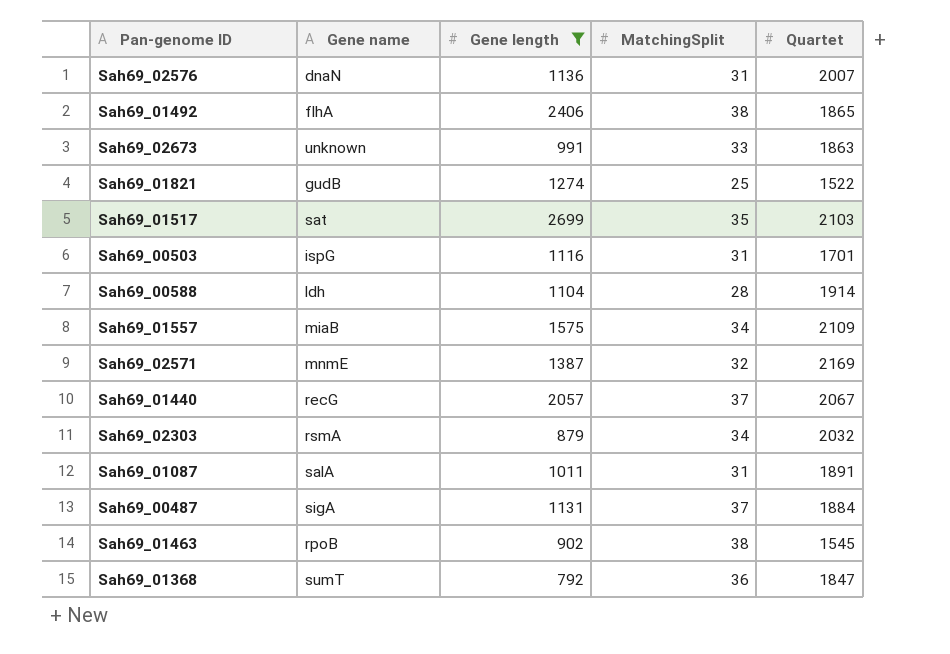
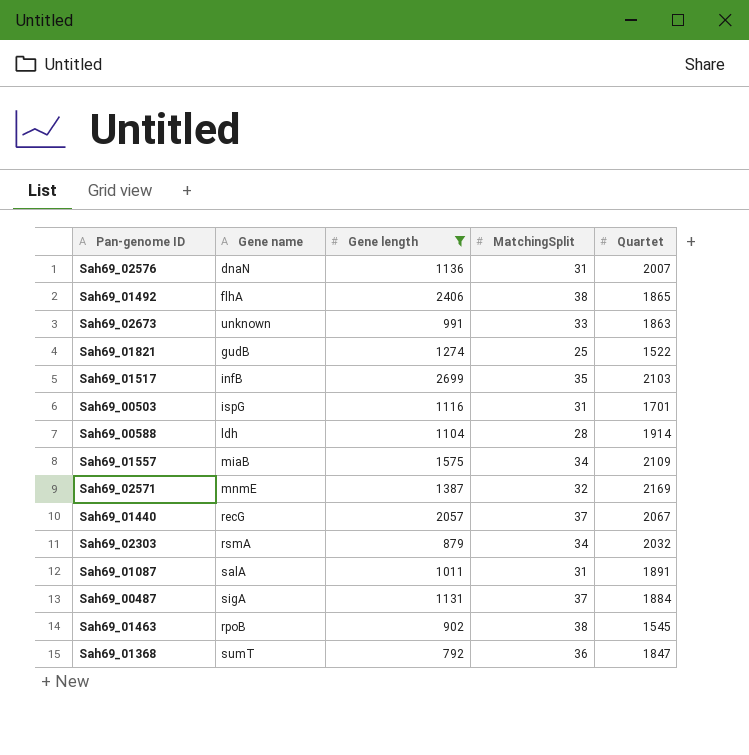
Sah69_01517 | Gene name: sat -> infB

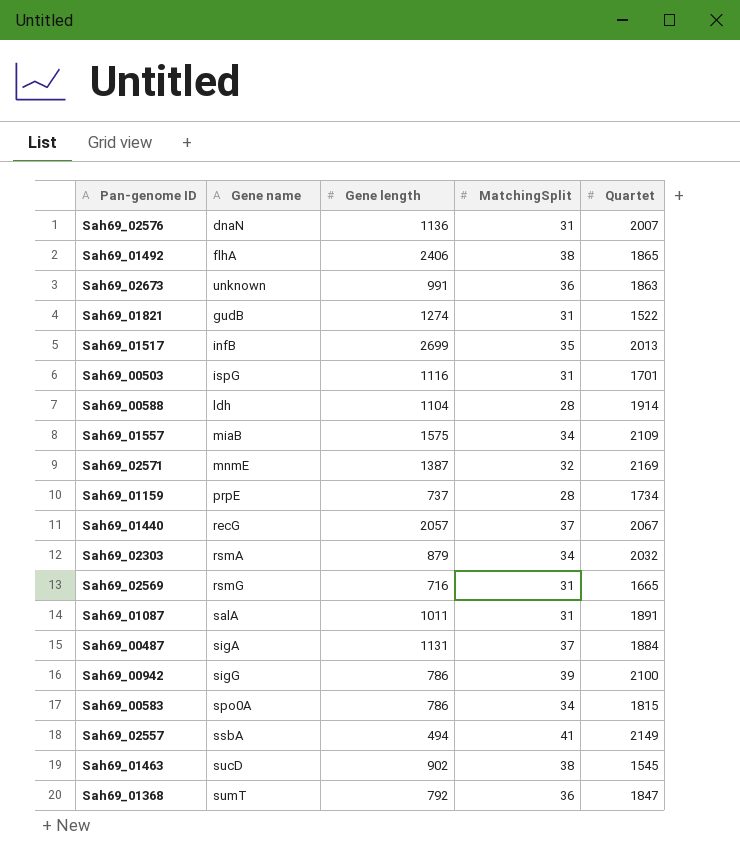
filter: Gene length >= 792 -> none
Sah69_02673 | MatchingSplit: 33 -> 36
Sah69_01821 | MatchingSplit: 25 -> 31
Sah69_01517 | Quartet: 2103 -> 2013
Sah69_01463 | Gene name: rpoB -> sucD

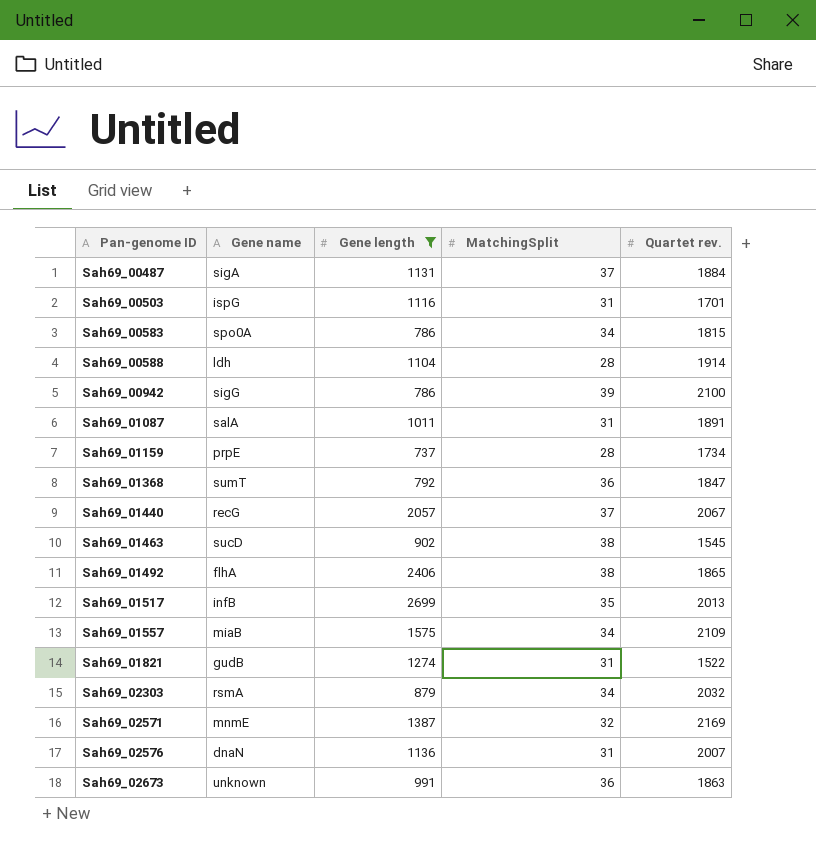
filter: none -> Gene length >= 737
row order: none -> Pan-genome ID ascending
column name: Quartet -> Quartet rev.

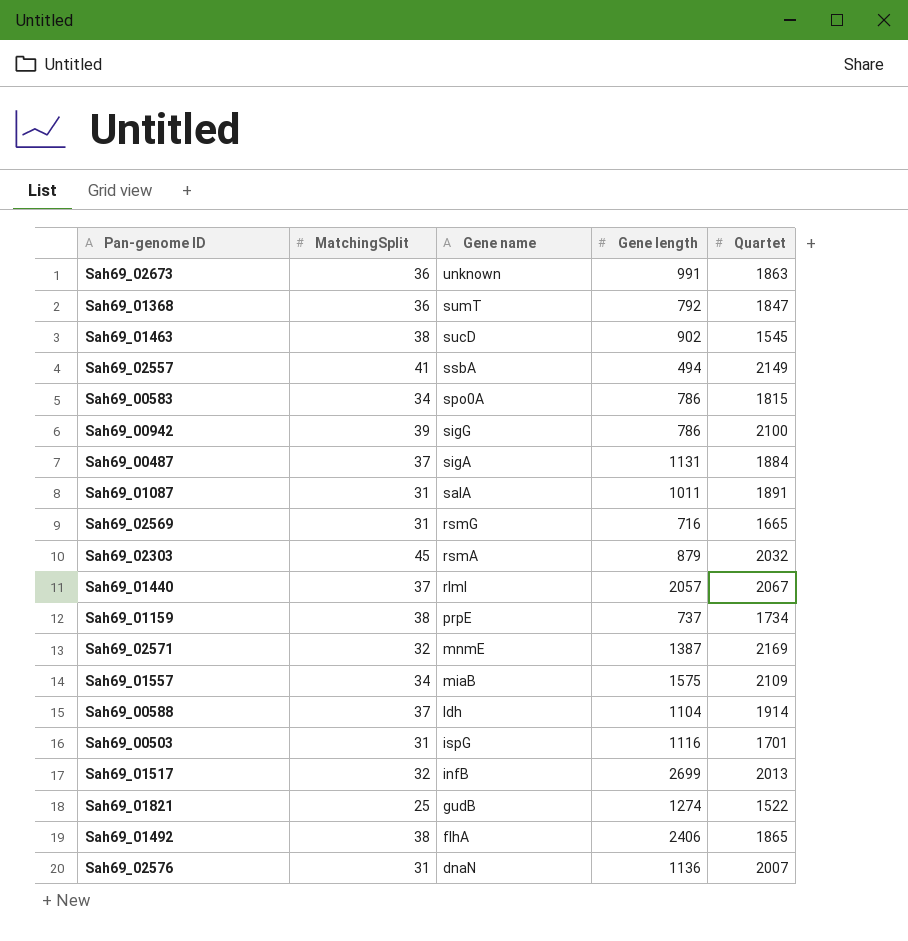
filter: Gene length >= 737 -> none
row order: Pan-genome ID ascending -> Gene name descending
column MatchingSplit | position: 4 -> 2
column name: Quartet rev. -> Quartet
Sah69_02303 | MatchingSplit: 34 -> 45
Sah69_01440 | Gene name: recG -> rlmI
Sah69_01159 | MatchingSplit: 28 -> 38
Sah69_00588 | MatchingSplit: 28 -> 37
Sah69_01517 | MatchingSplit: 35 -> 32
Sah69_01821 | MatchingSplit: 31 -> 25

